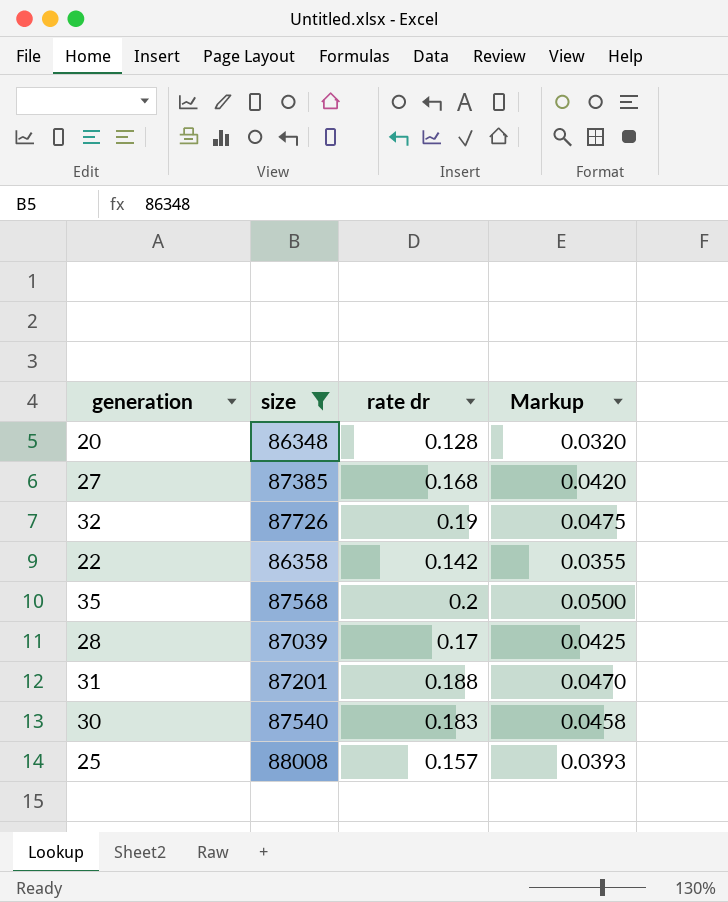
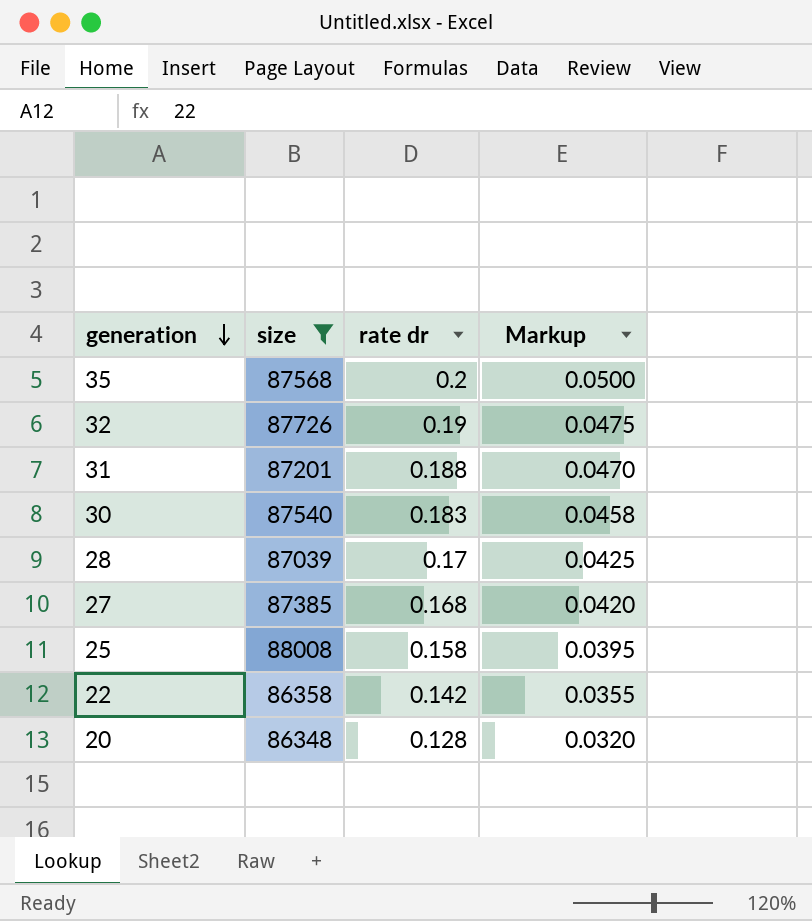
row order: none -> generation descending
25 | rate dr: 0.157 -> 0.158
25 | Markup: 0.0393 -> 0.0395

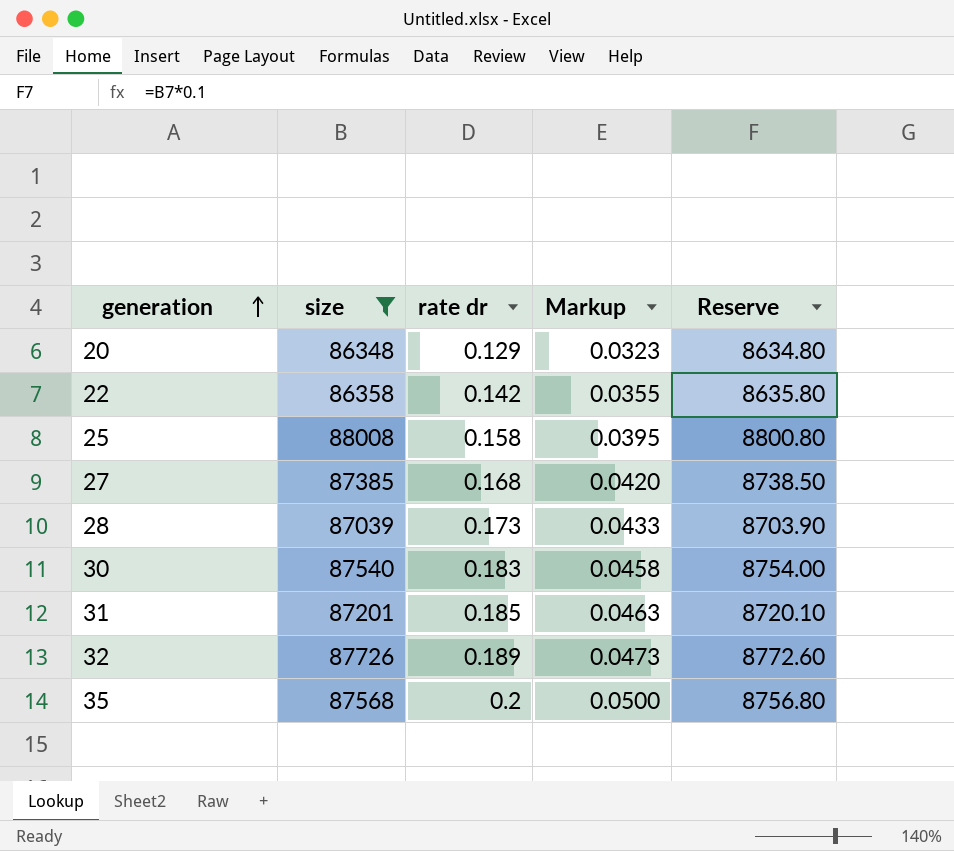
row order: generation descending -> generation ascending
column Reserve | formula: none -> [size] * 0.1
20 | rate dr: 0.128 -> 0.129
20 | Markup: 0.0320 -> 0.0323
28 | rate dr: 0.17 -> 0.173
28 | Markup: 0.0425 -> 0.0433
31 | rate dr: 0.188 -> 0.185
31 | Markup: 0.0470 -> 0.0463
32 | rate dr: 0.19 -> 0.189
32 | Markup: 0.0475 -> 0.0473

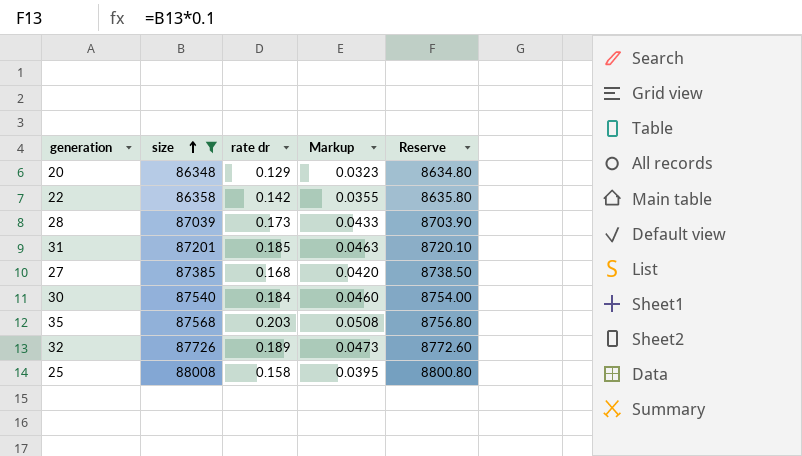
row order: generation ascending -> size ascending
30 | rate dr: 0.183 -> 0.184
30 | Markup: 0.0458 -> 0.0460
35 | rate dr: 0.2 -> 0.203
35 | Markup: 0.0500 -> 0.0508

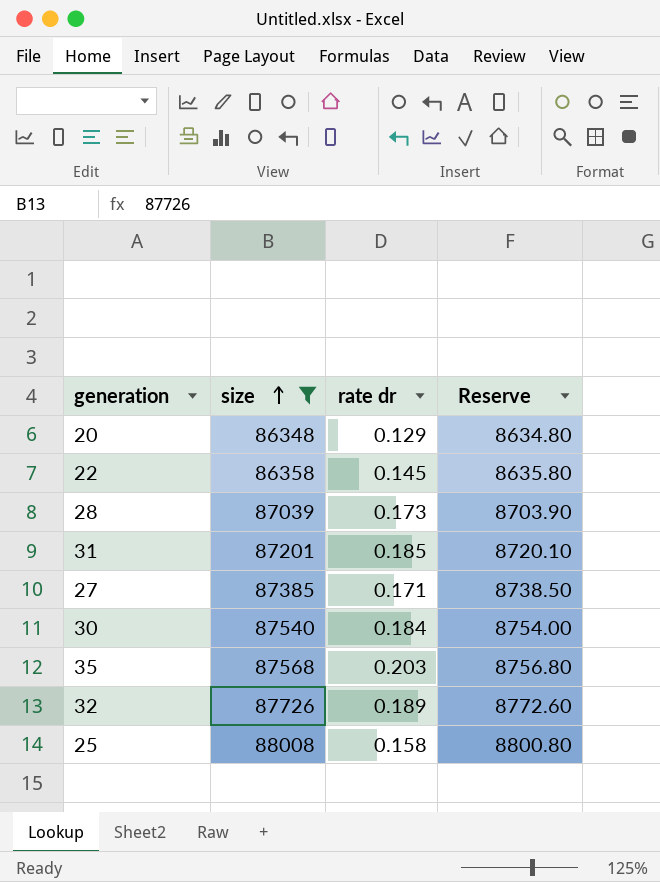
column Markup | formula: [rate dr] * 0.25 -> none
22 | rate dr: 0.142 -> 0.145
27 | rate dr: 0.168 -> 0.171

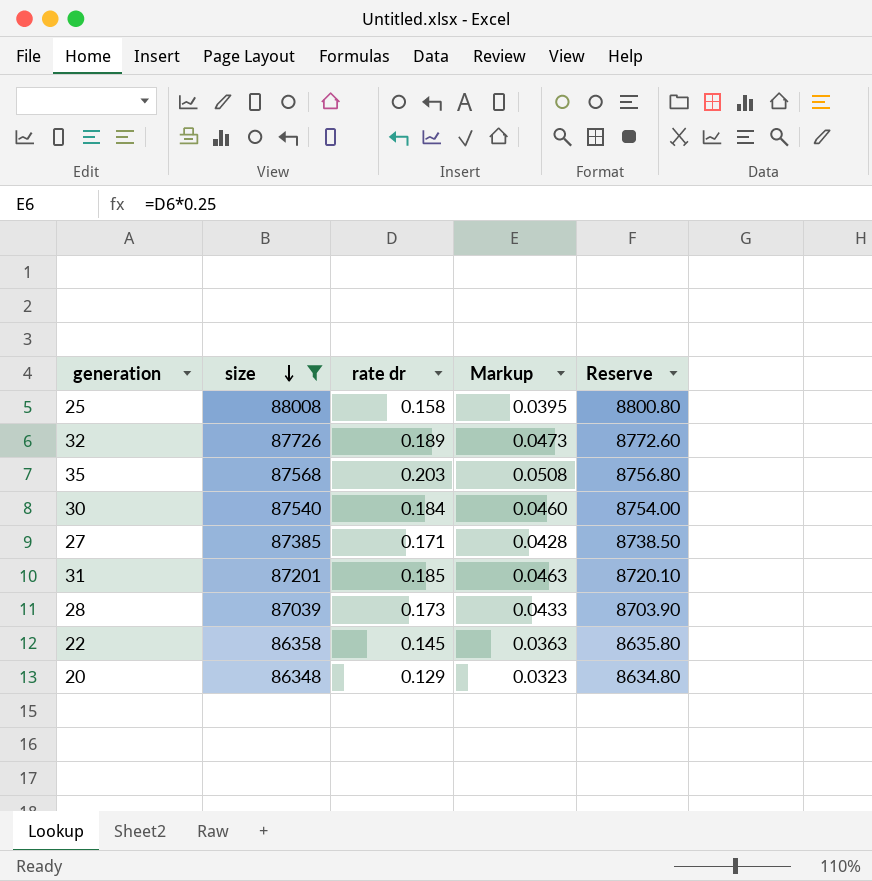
row order: size ascending -> size descending
column Markup | formula: none -> [rate dr] * 0.25

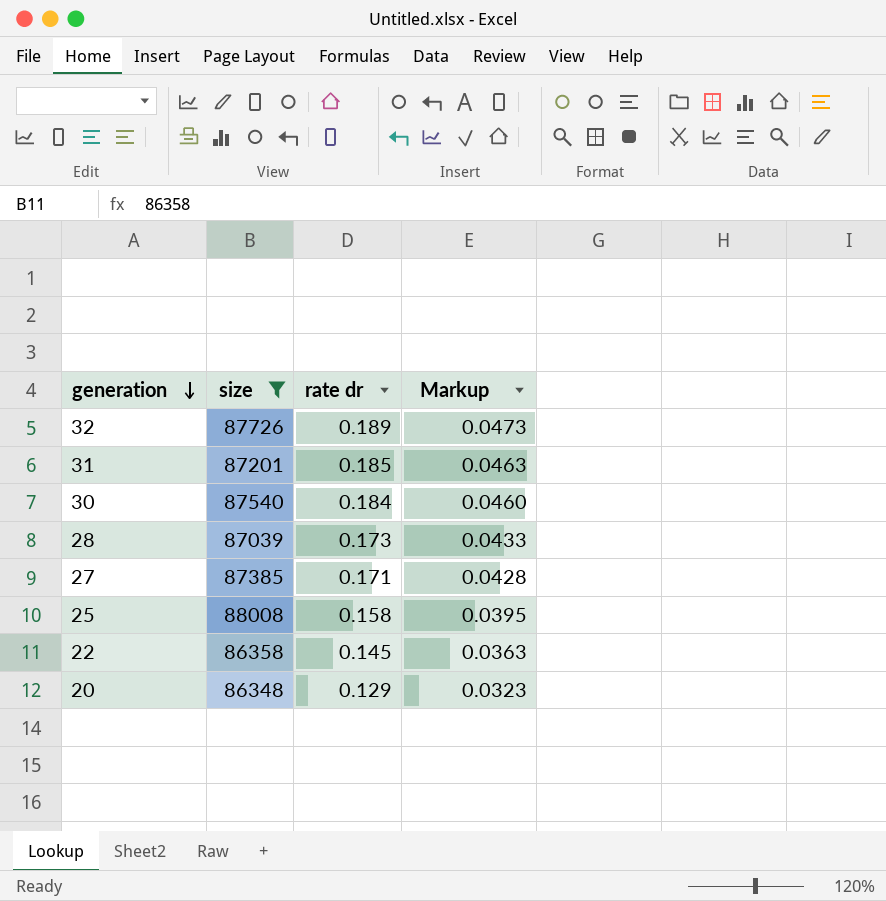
row order: size descending -> generation descending
column Reserve | formula: [size] * 0.1 -> none
row 35: 87568 | 0.203 | 0.0508 | 8756.80 -> none

